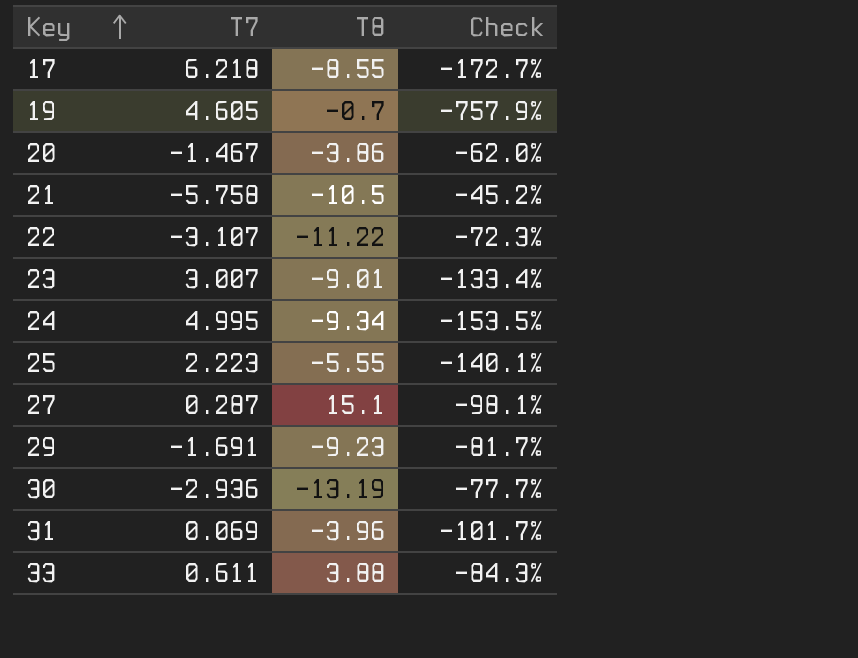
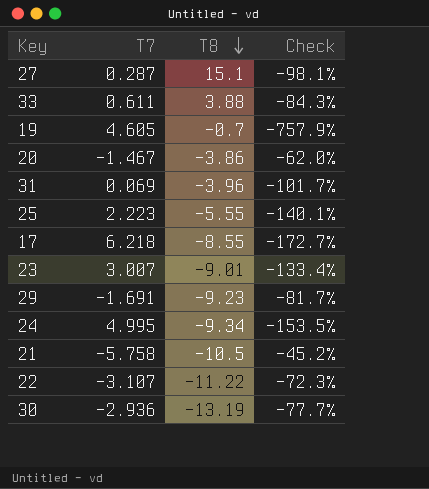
row order: Key ascending -> T8 descending

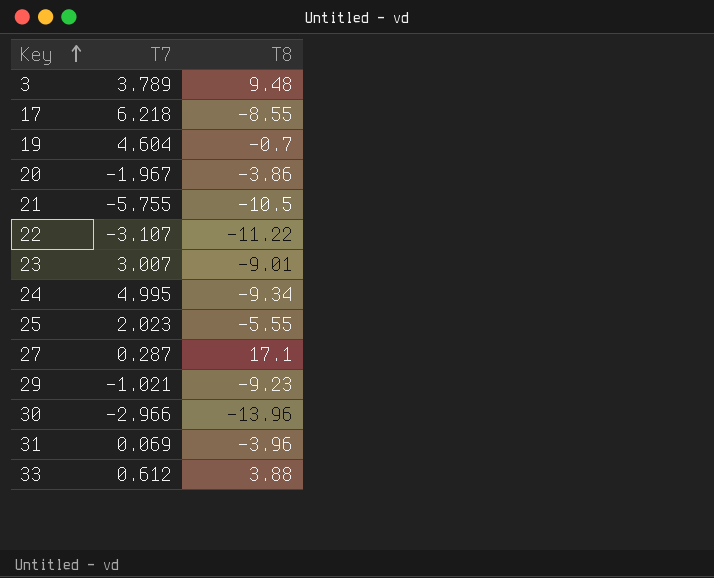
row order: T8 descending -> Key ascending
column Check | formula: ([T7] - [T8]) / [T8] -> none
row 3: none -> 3.789 | 9.48
19 | T7: 4.605 -> 4.604
20 | T7: -1.467 -> -1.967
21 | T7: -5.758 -> -5.755
25 | T7: 2.223 -> 2.023
27 | T8: 15.1 -> 17.1
29 | T7: -1.691 -> -1.021
30 | T7: -2.936 -> -2.966
30 | T8: -13.19 -> -13.96
33 | T7: 0.611 -> 0.612

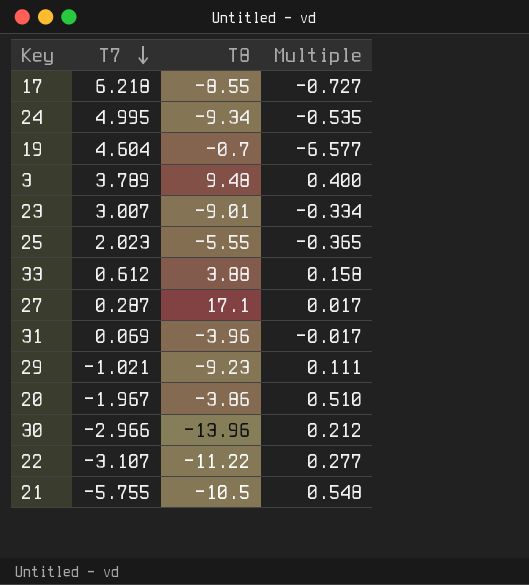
row order: Key ascending -> T7 descending
column Multiple | formula: none -> [T7] / [T8]

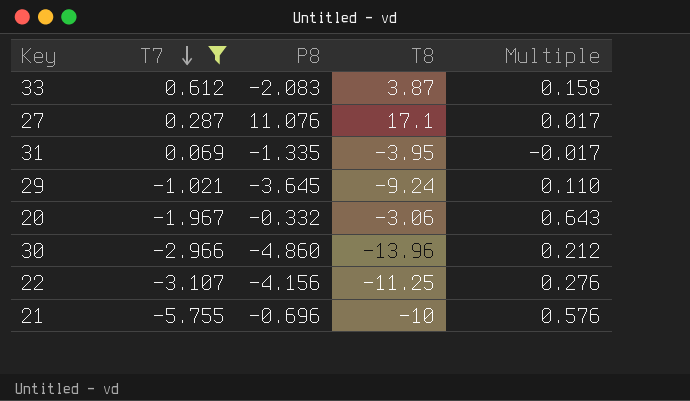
filter: none -> T7 <= 0.612
column P8 | position: none -> 3
33 | T8: 3.88 -> 3.87
31 | T8: -3.96 -> -3.95
29 | T8: -9.23 -> -9.24
29 | Multiple: 0.111 -> 0.110
20 | T8: -3.86 -> -3.06
20 | Multiple: 0.510 -> 0.643
22 | T8: -11.22 -> -11.25
22 | Multiple: 0.277 -> 0.276
21 | T8: -10.5 -> -10
21 | Multiple: 0.548 -> 0.576

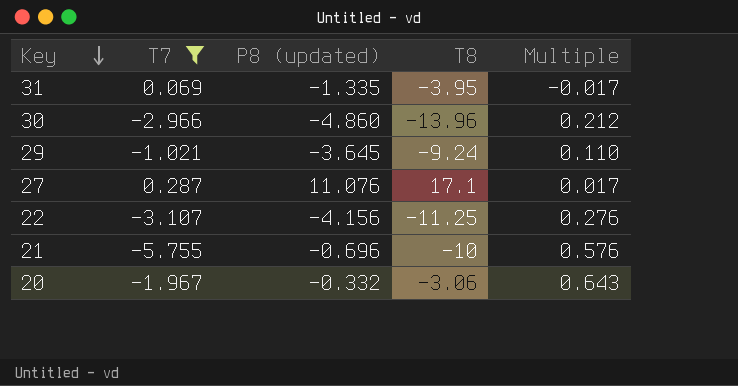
row order: T7 descending -> Key descending
column name: P8 -> P8 (updated)
row 33: 0.612 | -2.083 | 3.87 | 0.158 -> none

